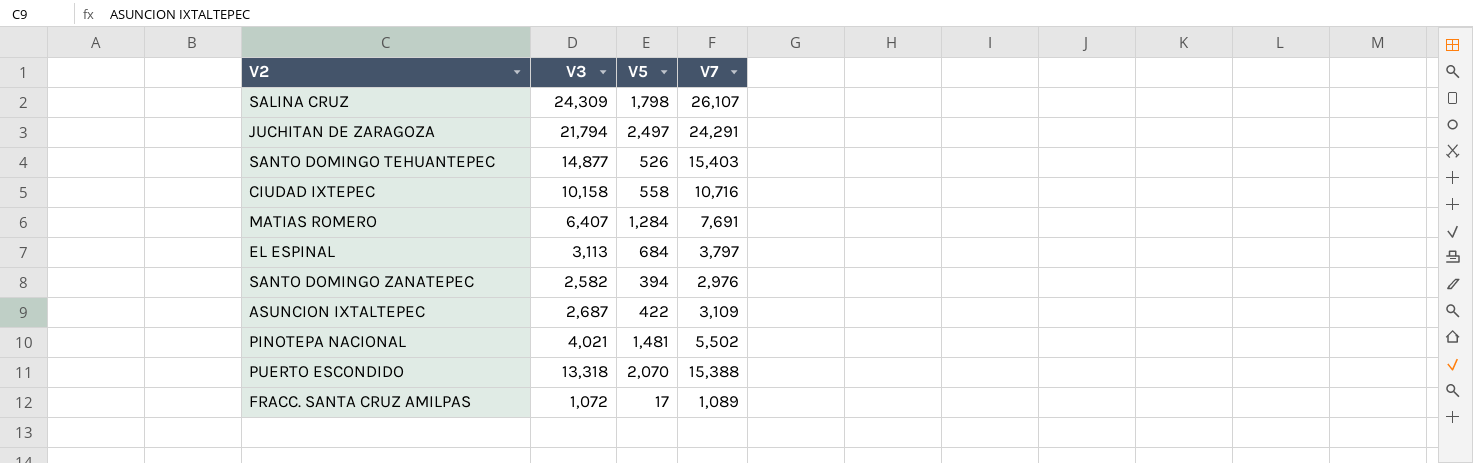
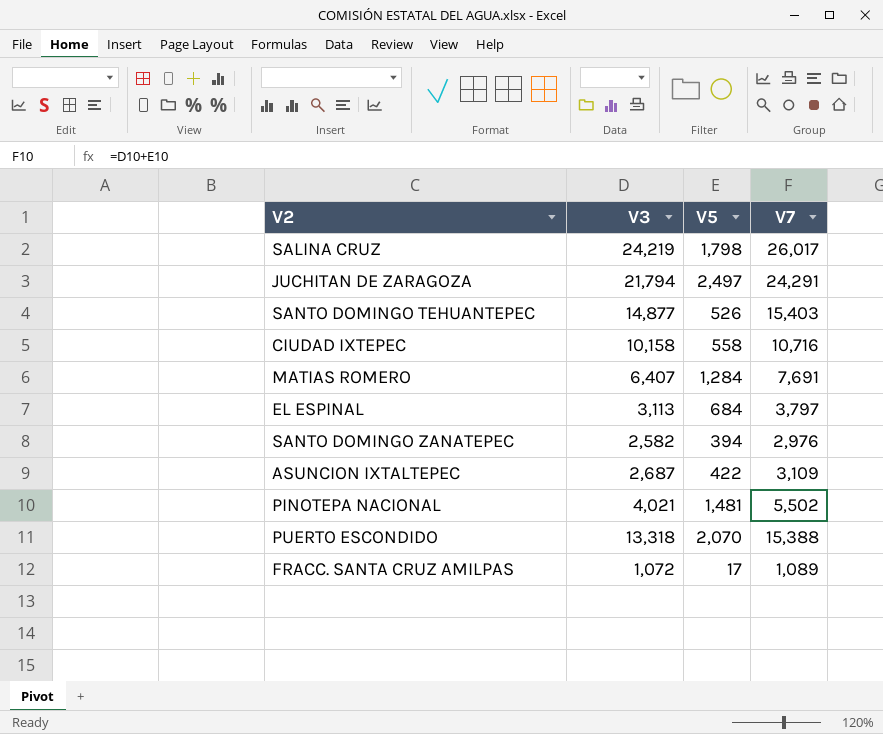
SALINA CRUZ | V3: 24,309 -> 24,219
SALINA CRUZ | V7: 26,107 -> 26,017

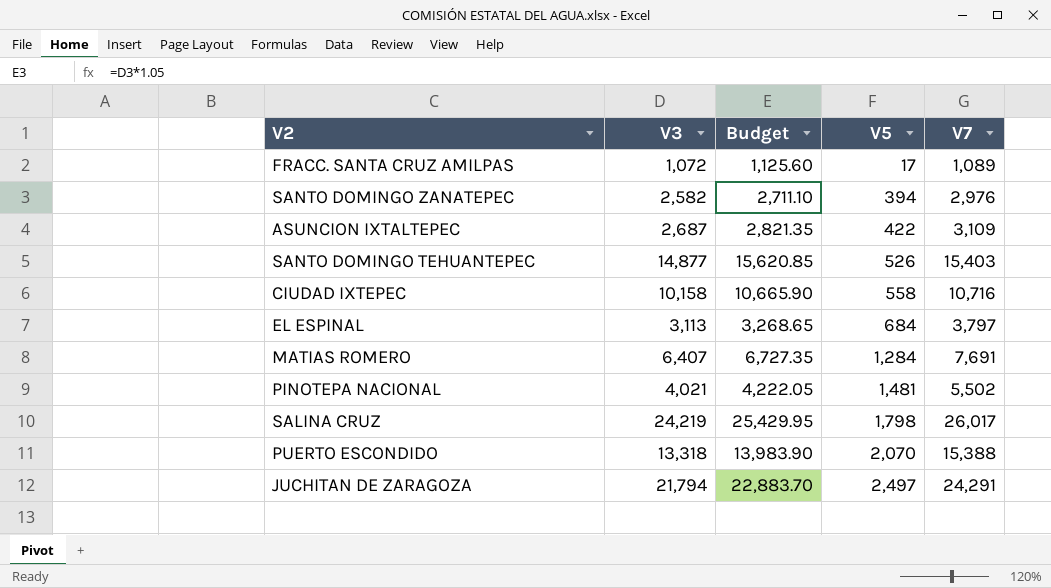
row order: none -> V5 ascending
column Budget | formula: none -> [V3] * 1.05

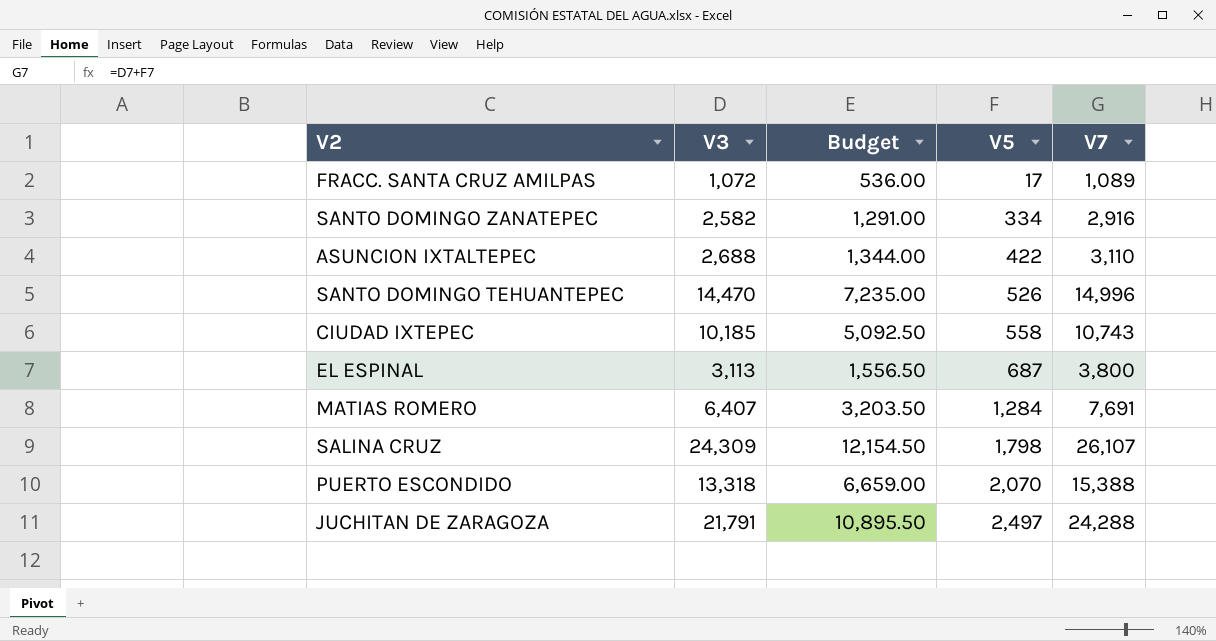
column Budget | formula: [V3] * 1.05 -> [V3] * 0.5
row PINOTEPA NACIONAL: 4,021 | 4,222.05 | 1,481 | 5,502 -> none
SANTO DOMINGO ZANATEPEC | V5: 394 -> 334
SANTO DOMINGO ZANATEPEC | V7: 2,976 -> 2,916
ASUNCION IXTALTEPEC | V3: 2,687 -> 2,688
ASUNCION IXTALTEPEC | V7: 3,109 -> 3,110
SANTO DOMINGO TEHUANTEPEC | V3: 14,877 -> 14,470
SANTO DOMINGO TEHUANTEPEC | V7: 15,403 -> 14,996
CIUDAD IXTEPEC | V3: 10,158 -> 10,185
CIUDAD IXTEPEC | V7: 10,716 -> 10,743
EL ESPINAL | V5: 684 -> 687
EL ESPINAL | V7: 3,797 -> 3,800
SALINA CRUZ | V3: 24,219 -> 24,309
SALINA CRUZ | V7: 26,017 -> 26,107
JUCHITAN DE ZARAGOZA | V3: 21,794 -> 21,791
JUCHITAN DE ZARAGOZA | V7: 24,291 -> 24,288

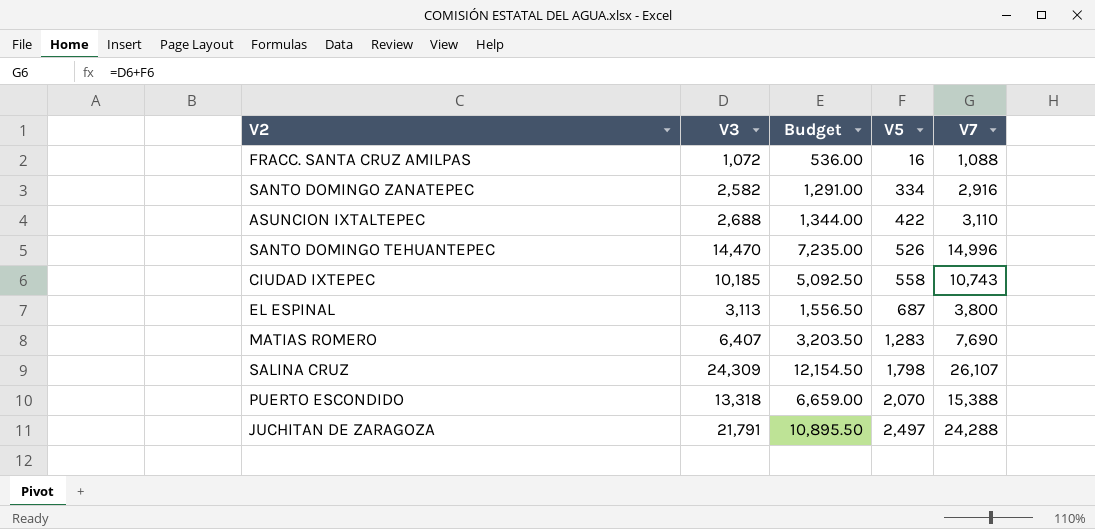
FRACC. SANTA CRUZ AMILPAS | V5: 17 -> 16
FRACC. SANTA CRUZ AMILPAS | V7: 1,089 -> 1,088
MATIAS ROMERO | V5: 1,284 -> 1,283
MATIAS ROMERO | V7: 7,691 -> 7,690

